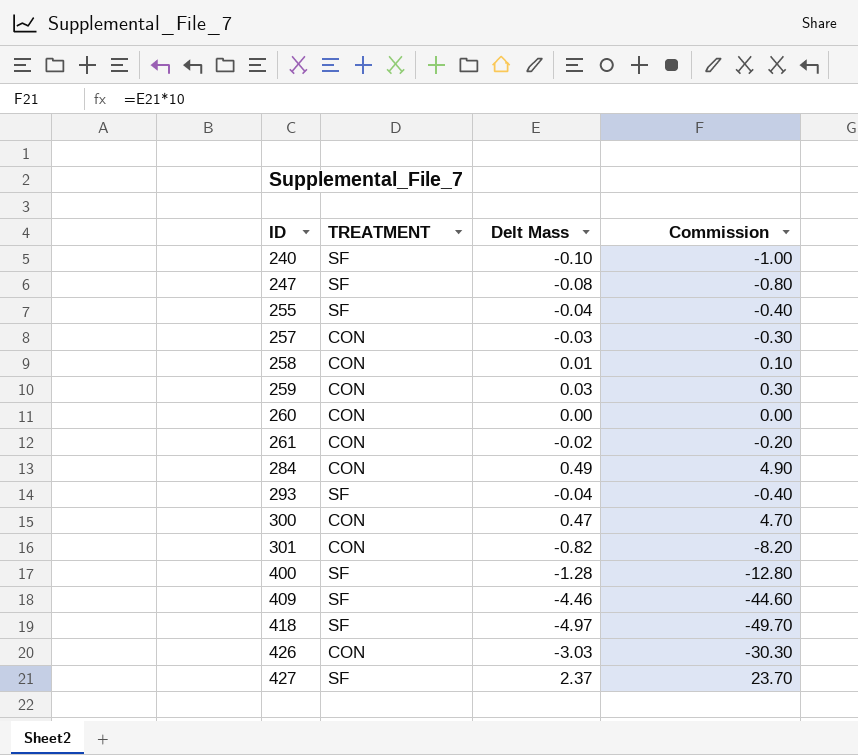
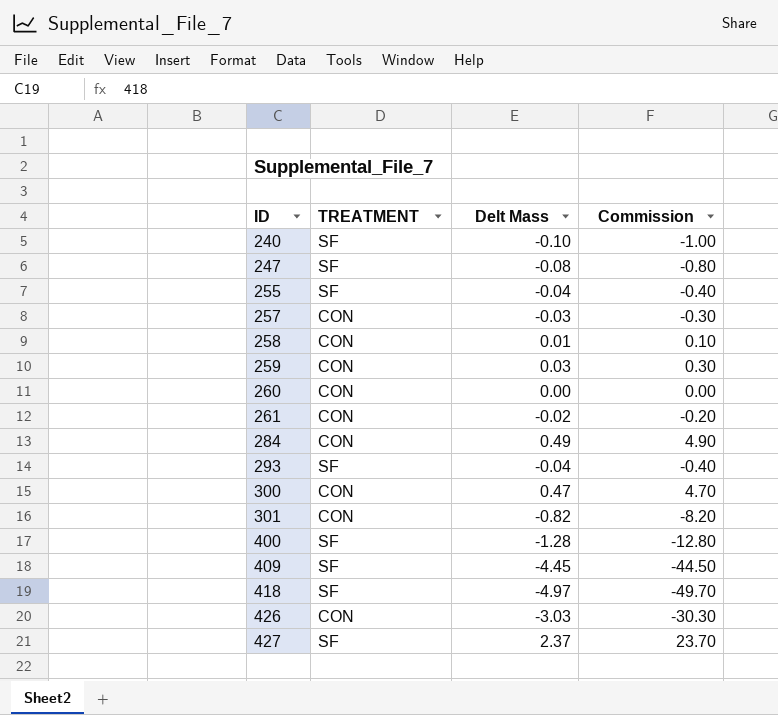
409 | Delt Mass: -4.46 -> -4.45
409 | Commission: -44.60 -> -44.50

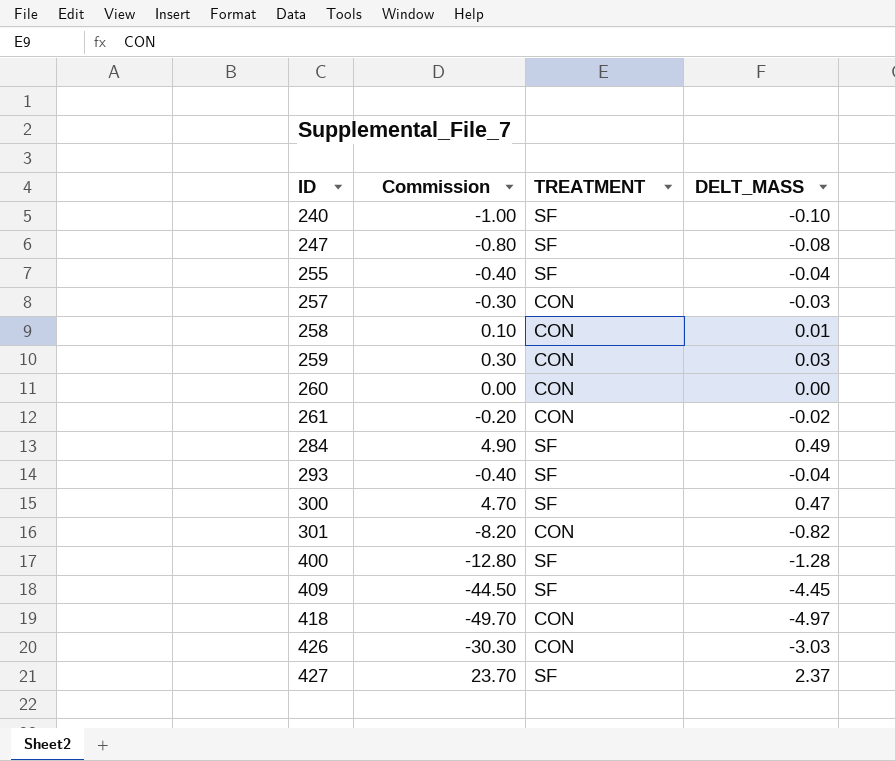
column Commission | position: 4 -> 2
column name: Delt Mass -> DELT_MASS
284 | TREATMENT: CON -> SF
300 | TREATMENT: CON -> SF
418 | TREATMENT: SF -> CON

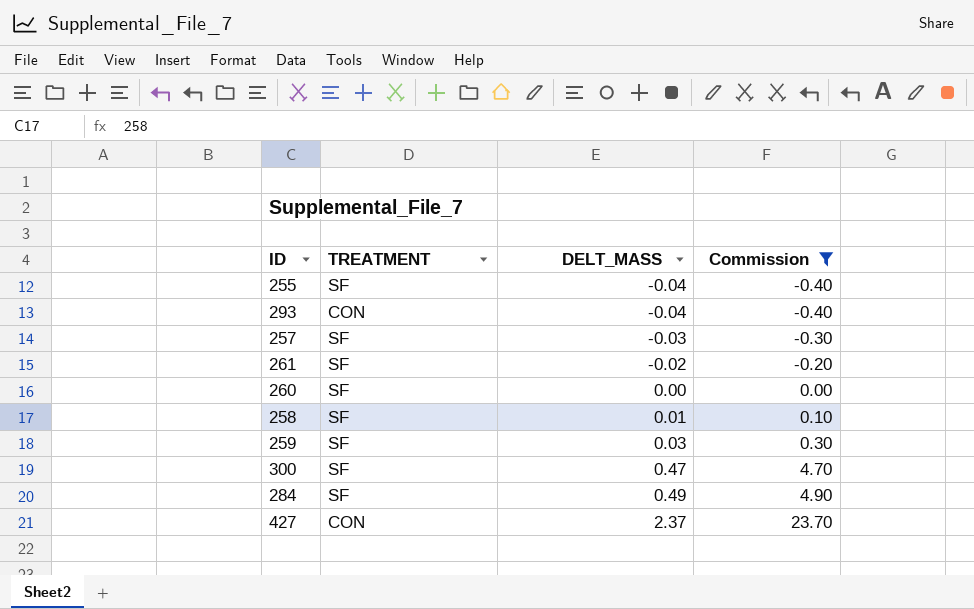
filter: none -> Commission >= -0.40
row order: ID ascending -> DELT_MASS ascending
column Commission | position: 2 -> 4
293 | TREATMENT: SF -> CON
257 | TREATMENT: CON -> SF
261 | TREATMENT: CON -> SF
260 | TREATMENT: CON -> SF
258 | TREATMENT: CON -> SF
259 | TREATMENT: CON -> SF
427 | TREATMENT: SF -> CON

